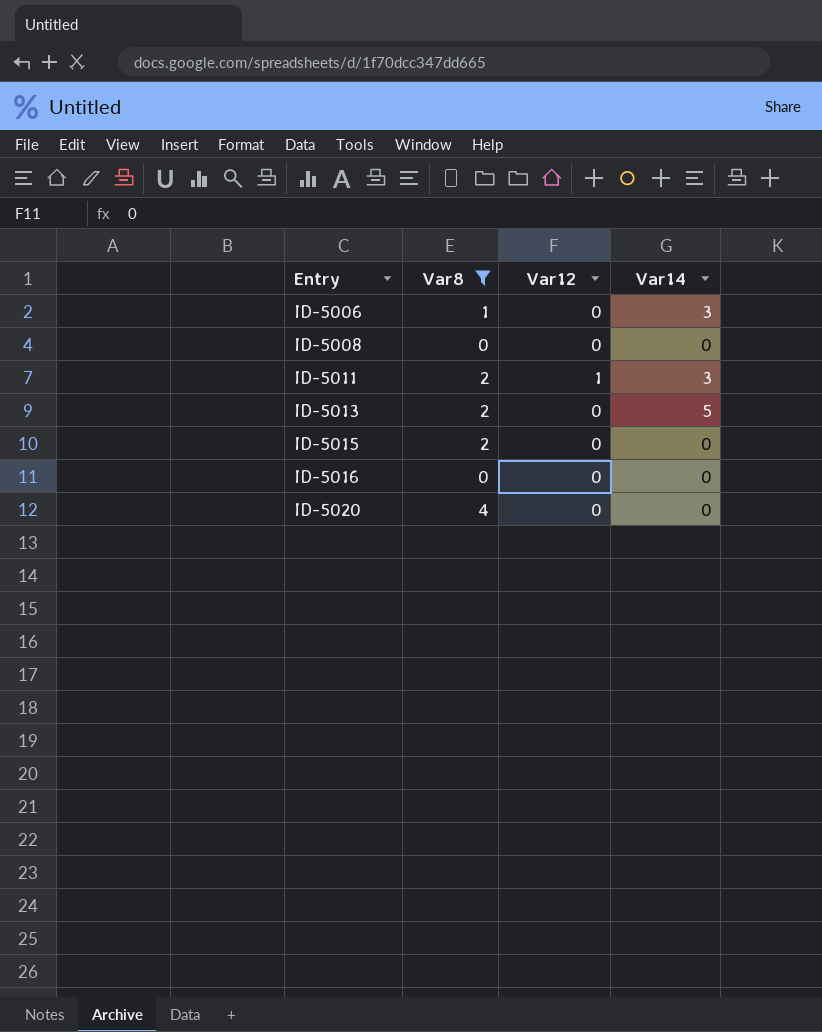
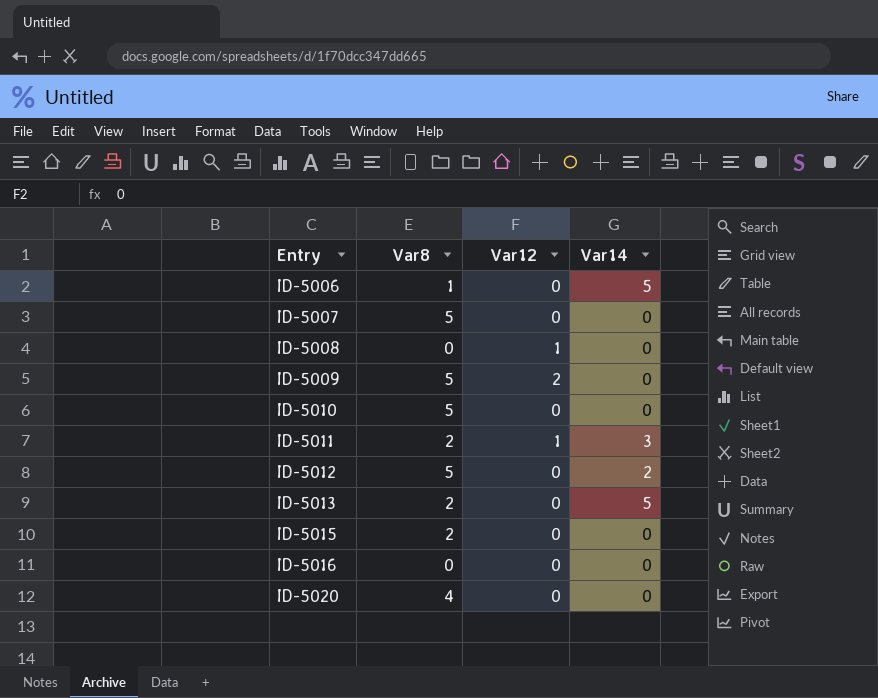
filter: Var8 != 5 -> none
ID-5006 | Var14: 3 -> 5
ID-5008 | Var12: 0 -> 1

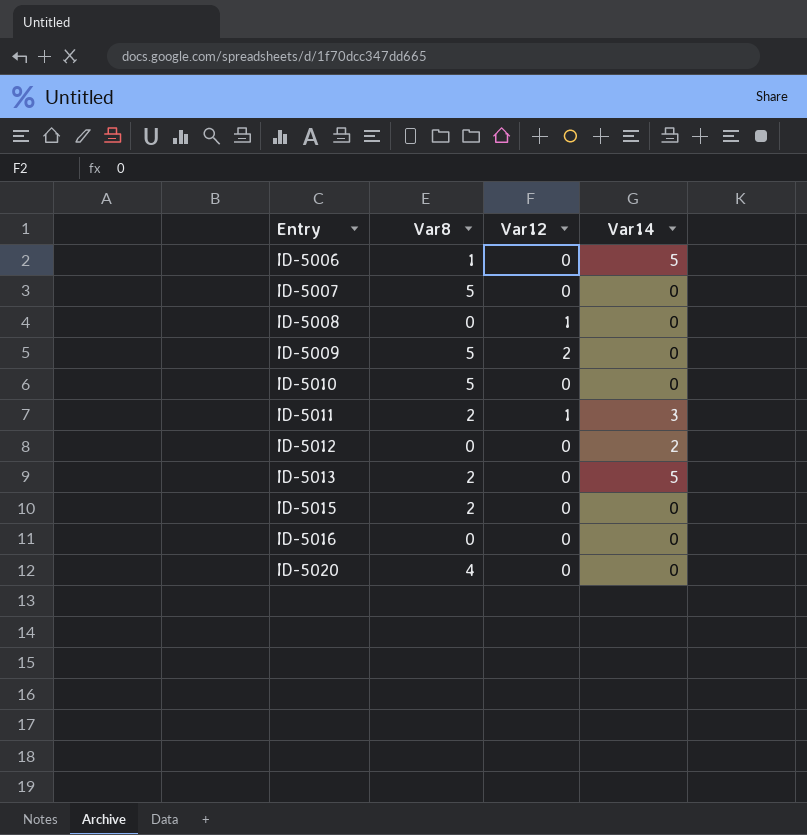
ID-5012 | Var8: 5 -> 0

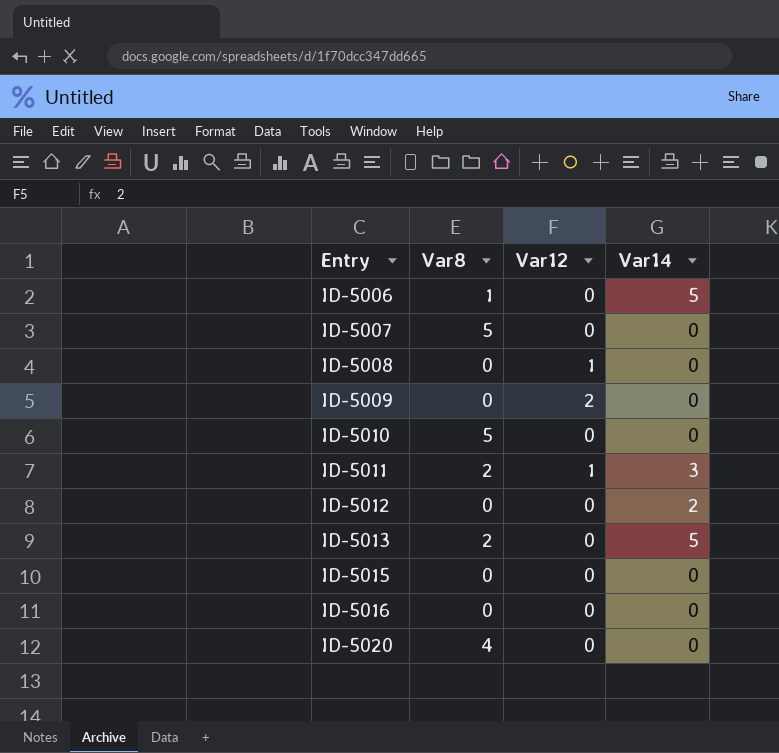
ID-5009 | Var8: 5 -> 0
ID-5015 | Var8: 2 -> 0

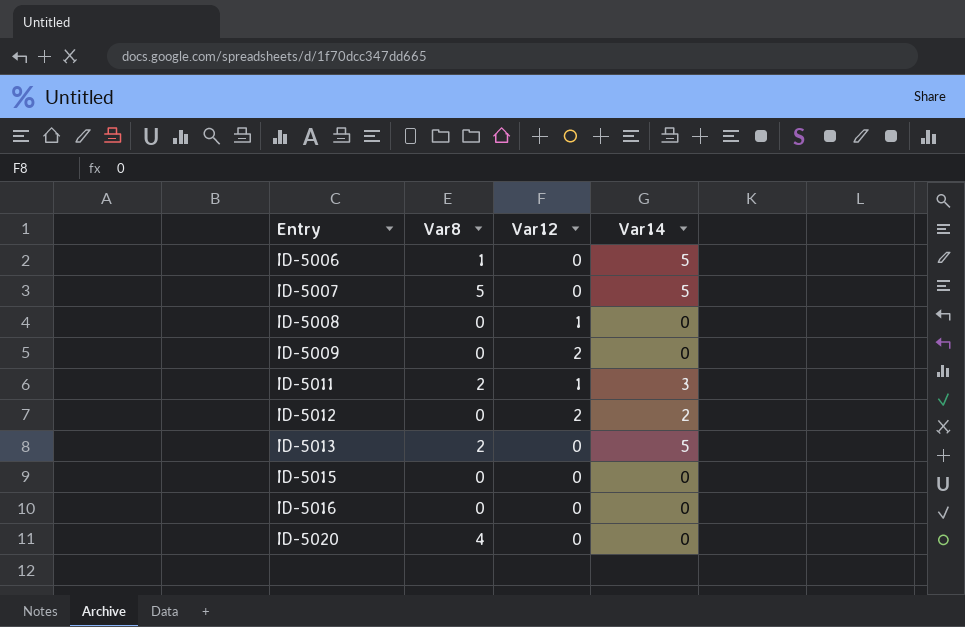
row ID-5010: 5 | 0 | 0 -> none
ID-5007 | Var14: 0 -> 5
ID-5012 | Var12: 0 -> 2

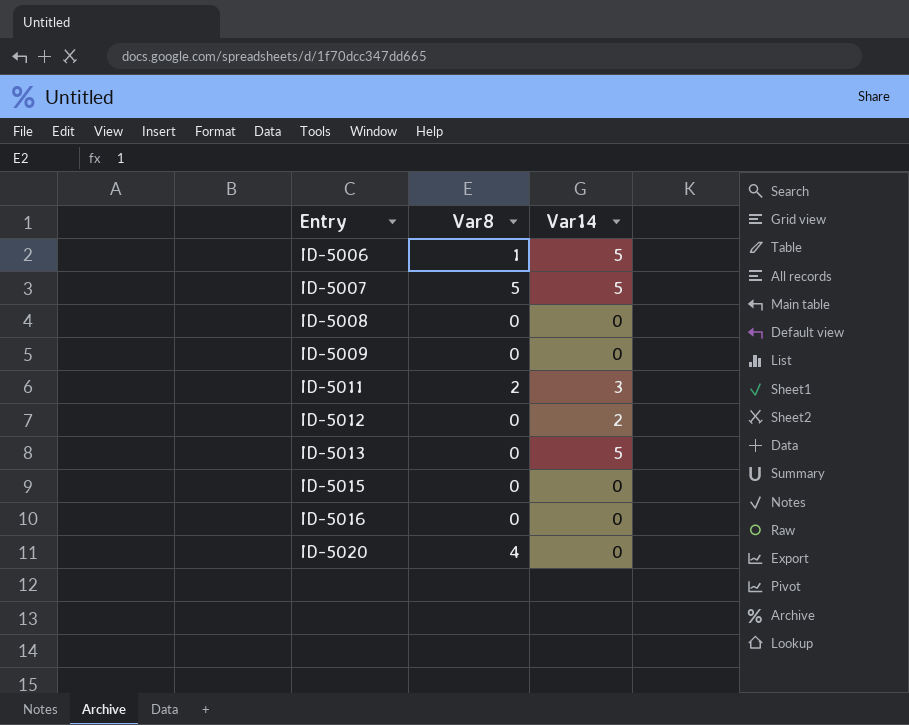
column Var12 | position: 3 -> none
ID-5013 | Var8: 2 -> 0

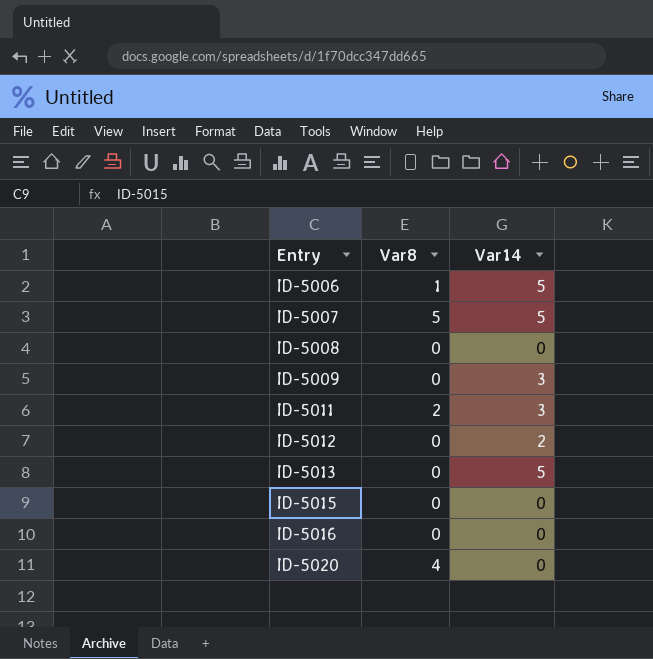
ID-5009 | Var14: 0 -> 3

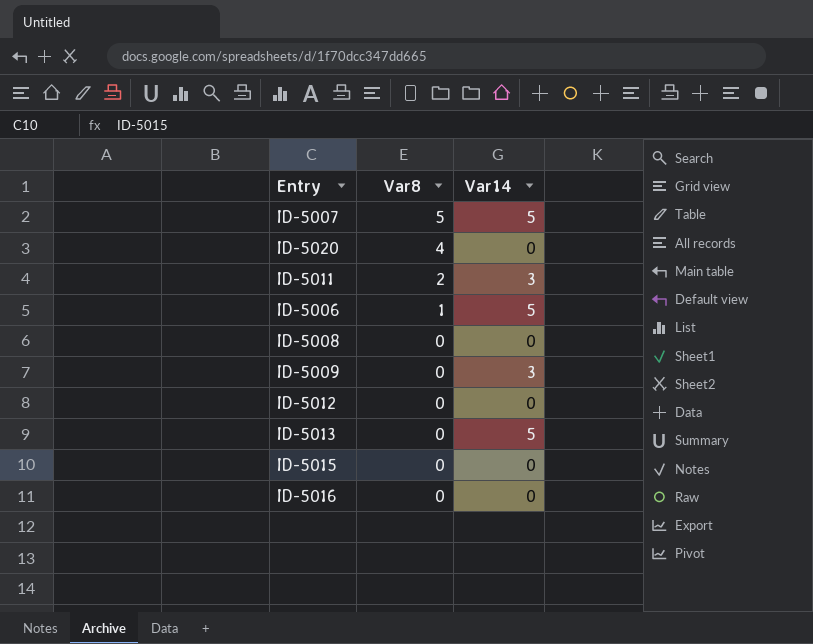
row order: Entry ascending -> Var8 descending
ID-5012 | Var14: 2 -> 0

